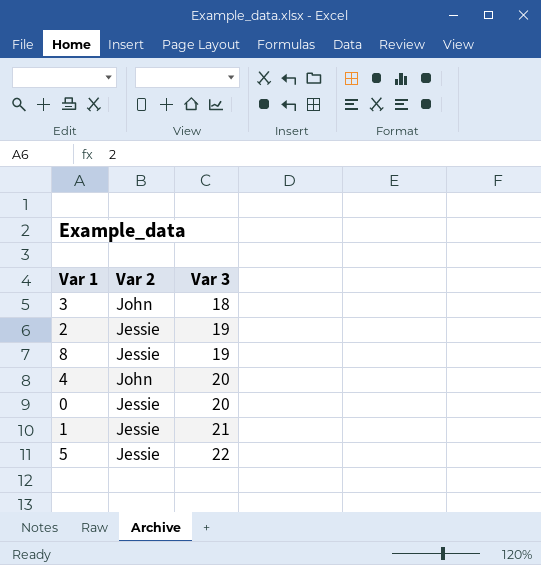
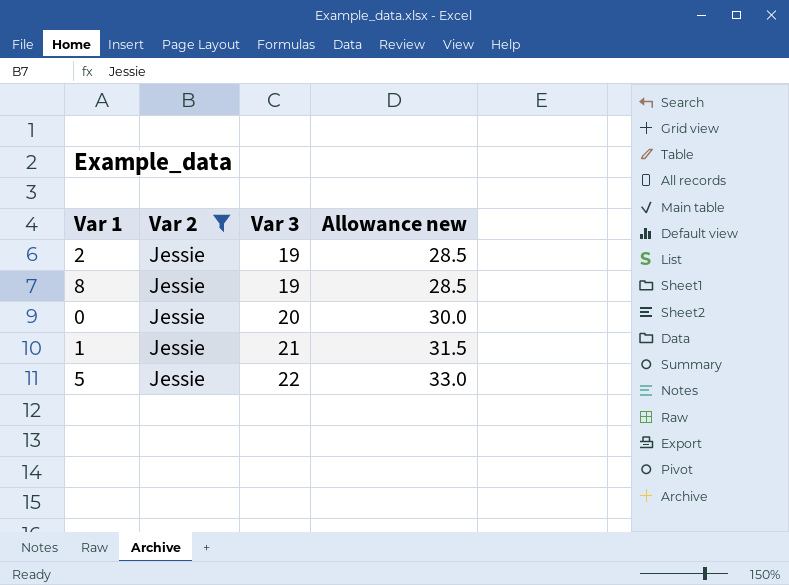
filter: none -> Var 2 = Jessie
column Allowance new | formula: none -> [Var 3] * 1.5

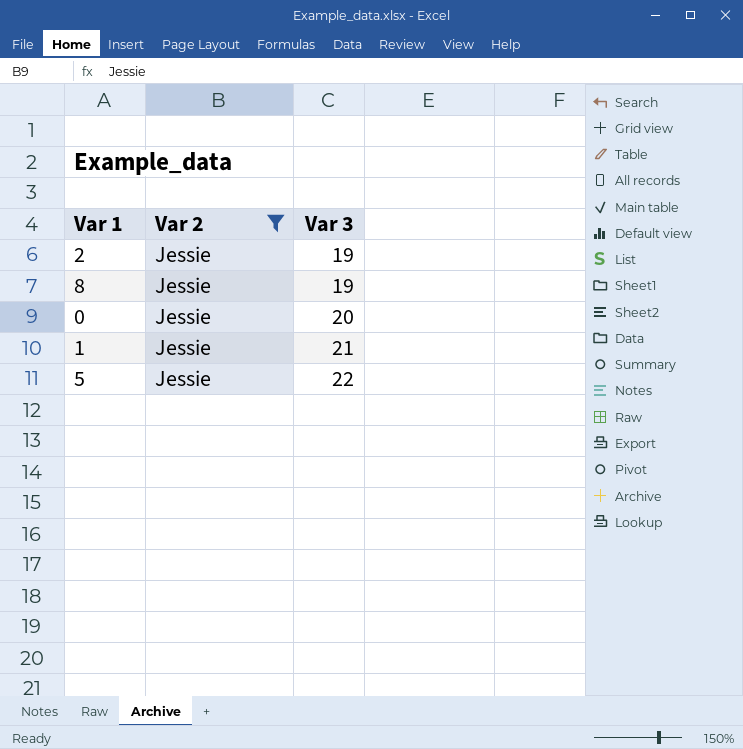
column Allowance new | formula: [Var 3] * 1.5 -> none

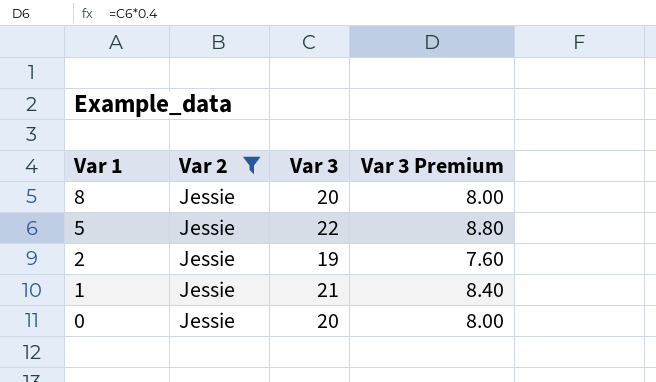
row order: Var 3 ascending -> Var 1 descending
column Var 3 Premium | formula: none -> [Var 3] * 0.4
8 | Var 3: 19 -> 20

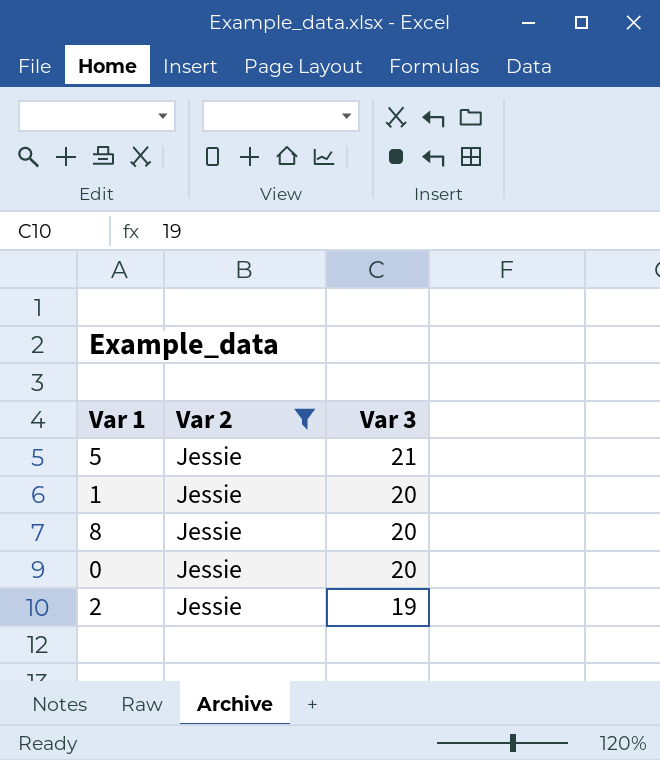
row order: Var 1 descending -> Var 3 descending
column Var 3 Premium | formula: [Var 3] * 0.4 -> none
5 | Var 3: 22 -> 21
1 | Var 3: 21 -> 20

